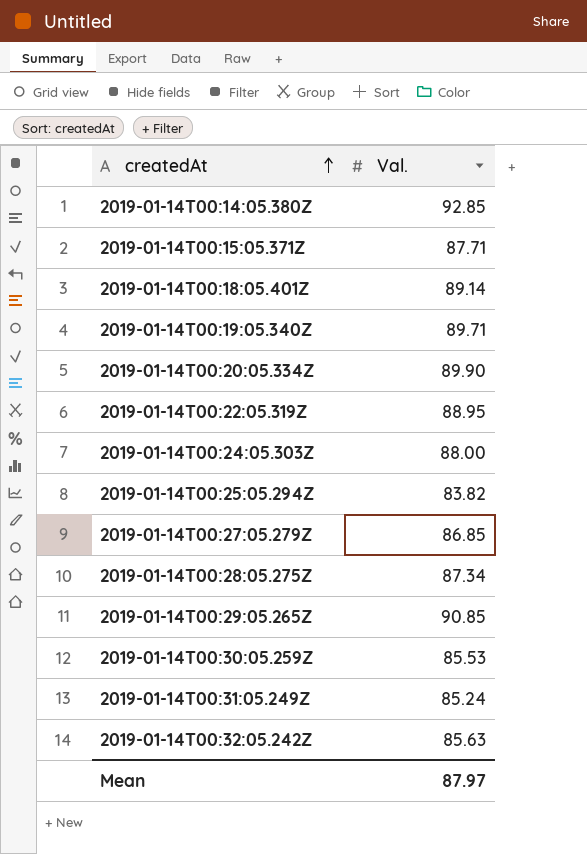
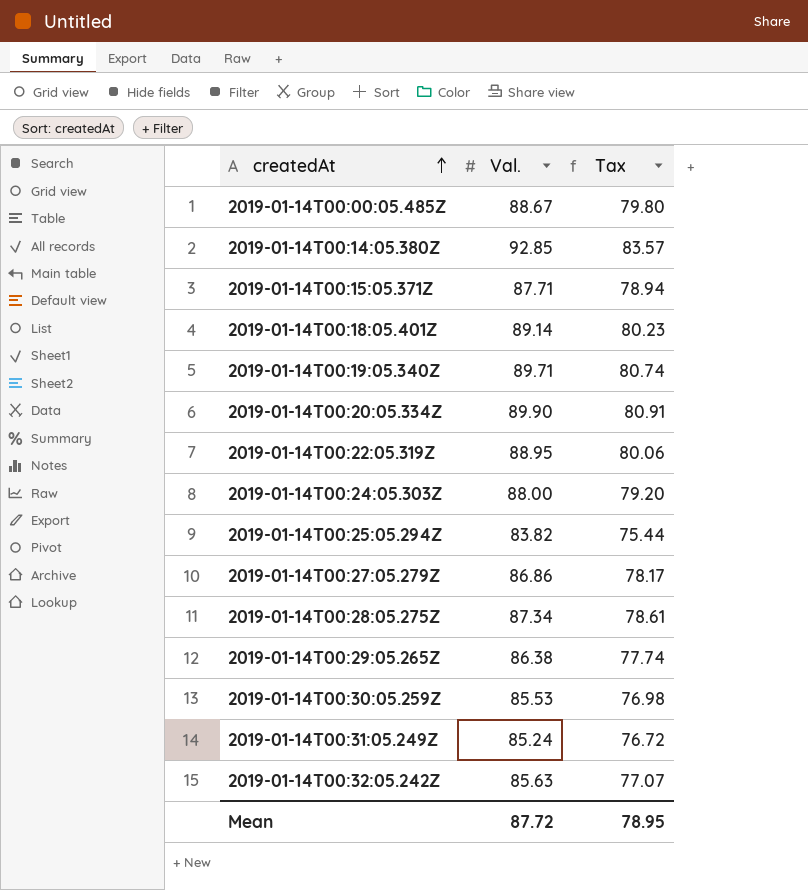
column Tax | formula: none -> [Val.] * 0.9
row 2019-01-14T00:00:05.485Z: none -> 88.67 | 79.80
2019-01-14T00:27:05.279Z | Val.: 86.85 -> 86.86
2019-01-14T00:29:05.265Z | Val.: 90.85 -> 86.38
Mean | Val.: 87.97 -> 87.72

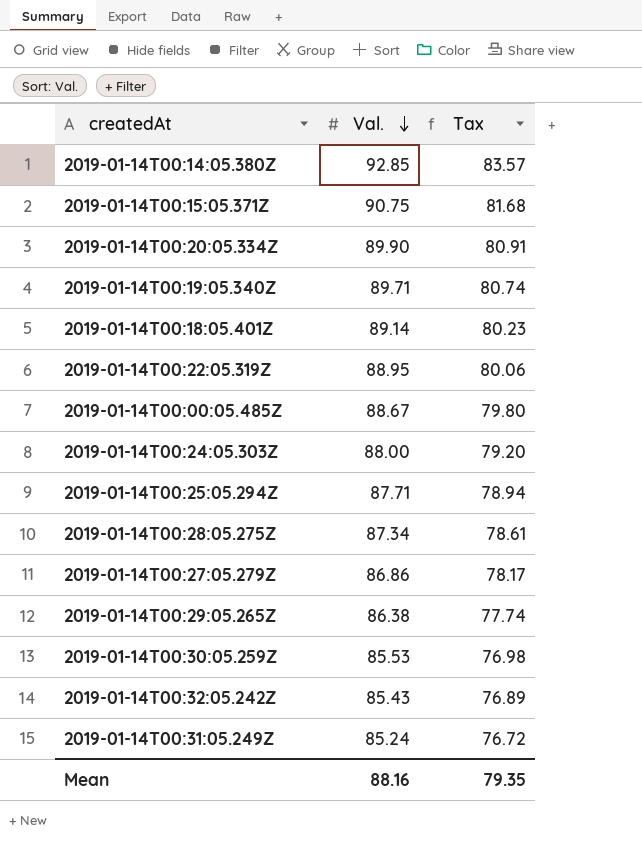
row order: createdAt ascending -> Val. descending
2019-01-14T00:15:05.371Z | Val.: 87.71 -> 90.75
2019-01-14T00:15:05.371Z | Tax: 78.94 -> 81.68
2019-01-14T00:25:05.294Z | Val.: 83.82 -> 87.71
2019-01-14T00:25:05.294Z | Tax: 75.44 -> 78.94
2019-01-14T00:32:05.242Z | Val.: 85.63 -> 85.43
2019-01-14T00:32:05.242Z | Tax: 77.07 -> 76.89
Mean | Val.: 87.72 -> 88.16
Mean | Tax: 78.95 -> 79.35

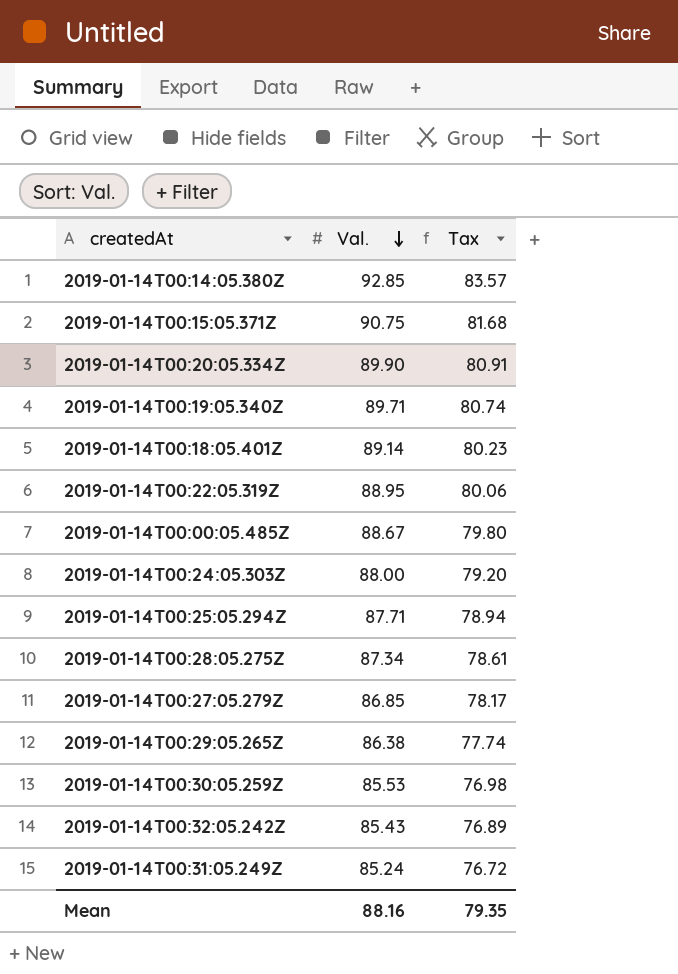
2019-01-14T00:27:05.279Z | Val.: 86.86 -> 86.85

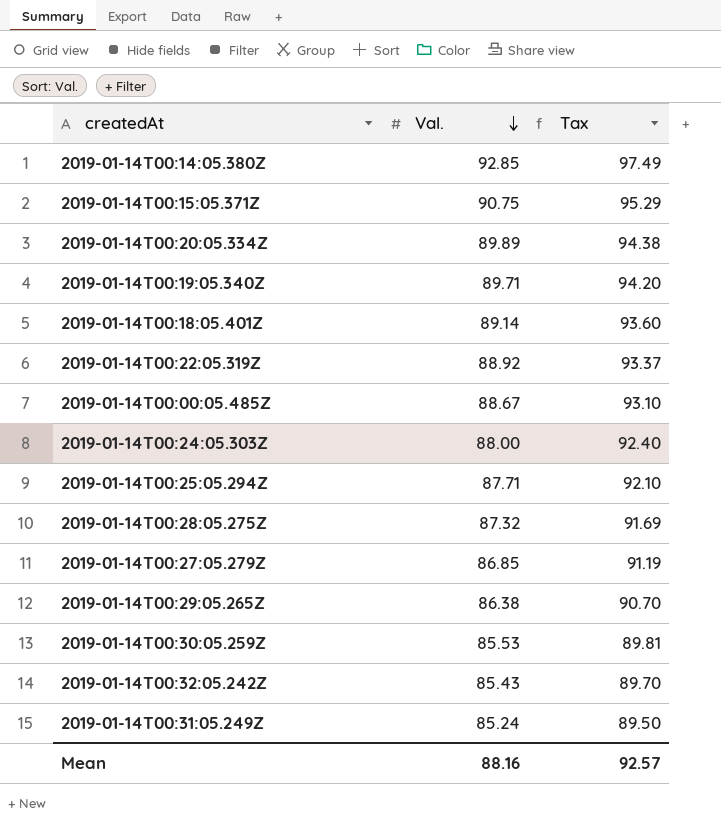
column Tax | formula: [Val.] * 0.9 -> [Val.] * 1.05
2019-01-14T00:20:05.334Z | Val.: 89.90 -> 89.89
2019-01-14T00:22:05.319Z | Val.: 88.95 -> 88.92
2019-01-14T00:28:05.275Z | Val.: 87.34 -> 87.32
Mean | Tax: 79.35 -> 92.57

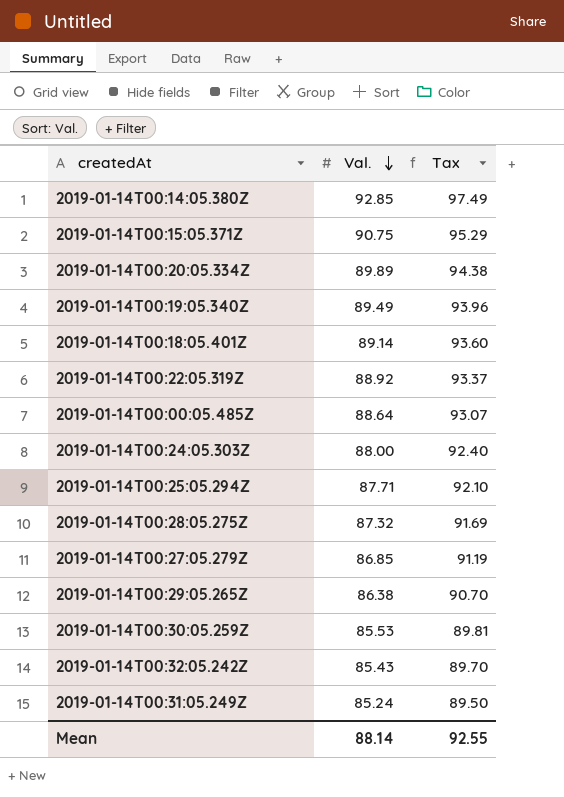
2019-01-14T00:19:05.340Z | Val.: 89.71 -> 89.49
2019-01-14T00:19:05.340Z | Tax: 94.20 -> 93.96
2019-01-14T00:00:05.485Z | Val.: 88.67 -> 88.64
2019-01-14T00:00:05.485Z | Tax: 93.10 -> 93.07
Mean | Val.: 88.16 -> 88.14
Mean | Tax: 92.57 -> 92.55

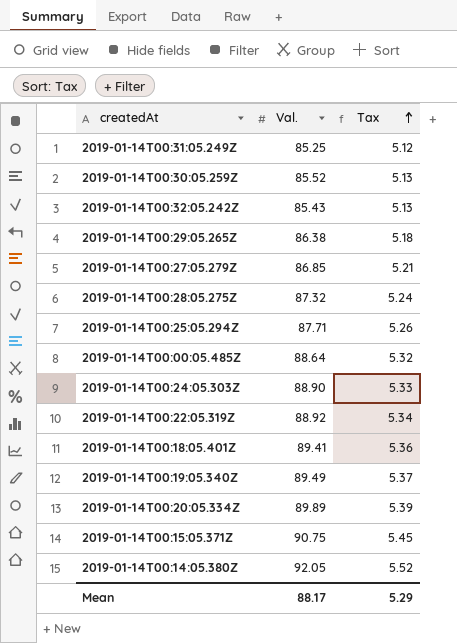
row order: Val. descending -> Tax ascending
column Tax | formula: [Val.] * 1.05 -> [Val.] * 0.06
2019-01-14T00:31:05.249Z | Val.: 85.24 -> 85.25
2019-01-14T00:30:05.259Z | Val.: 85.53 -> 85.52
2019-01-14T00:24:05.303Z | Val.: 88.00 -> 88.90
2019-01-14T00:18:05.401Z | Val.: 89.14 -> 89.41
2019-01-14T00:14:05.380Z | Val.: 92.85 -> 92.05
Mean | Val.: 88.14 -> 88.17
Mean | Tax: 92.55 -> 5.29

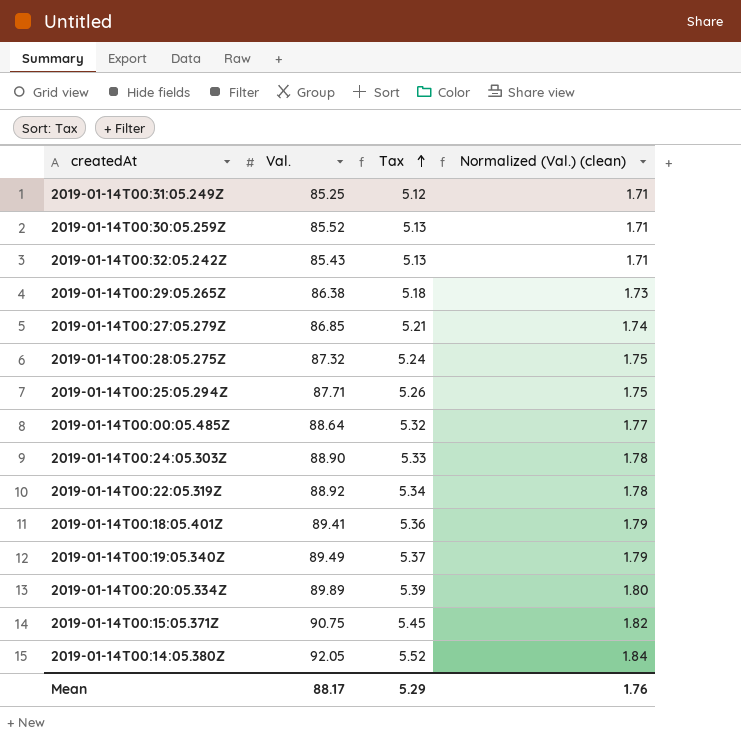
column Normalized (Val.) (clean) | formula: none -> [Val.] * 0.02

